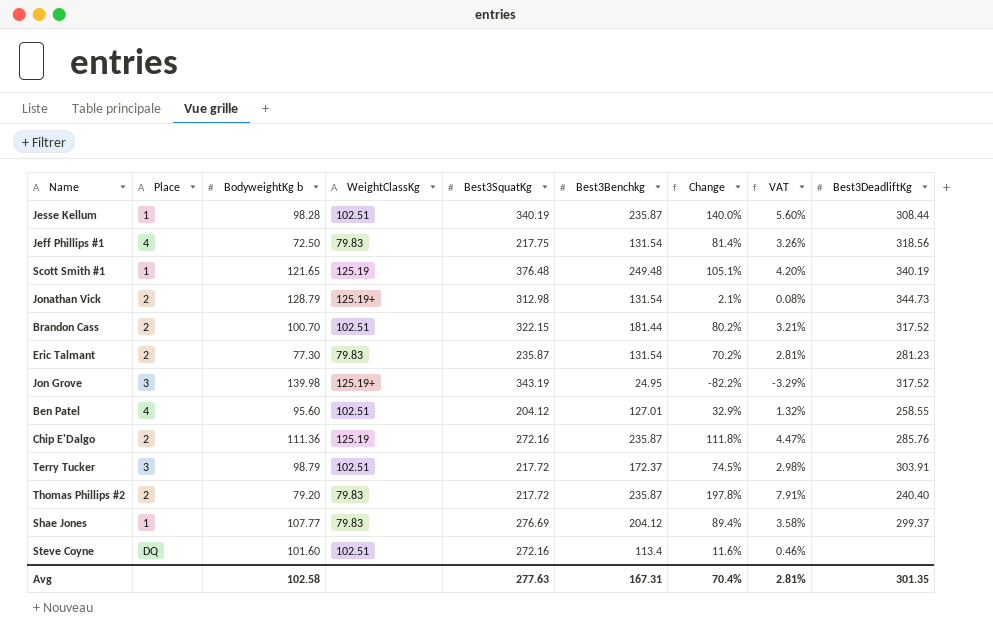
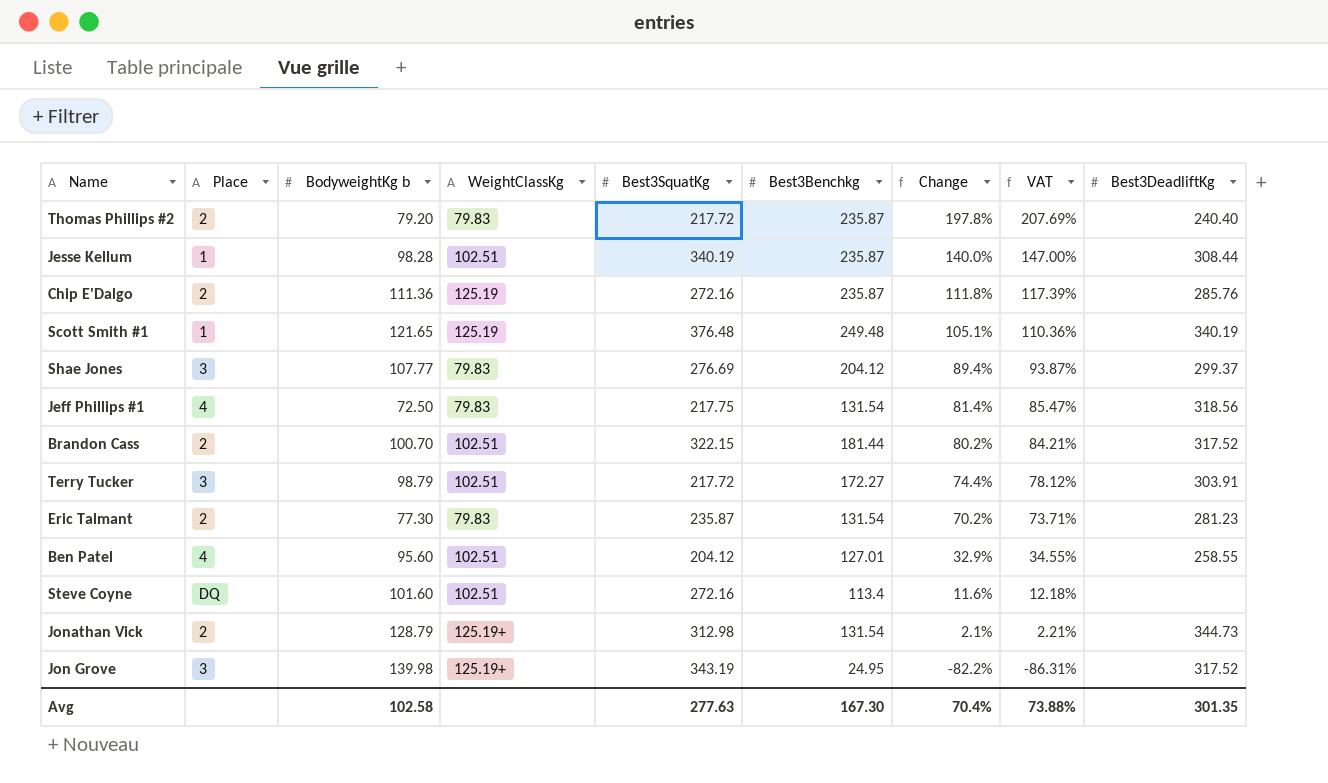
row order: none -> Change descending
column VAT | formula: [Change] * 0.04 -> [Change] * 1.05
Shae Jones | Place: 1 -> 3
Terry Tucker | Best3Benchkg: 172.37 -> 172.27
Terry Tucker | Change: 74.5% -> 74.4%
Avg | Best3Benchkg: 167.31 -> 167.30
Avg | VAT: 2.81% -> 73.88%

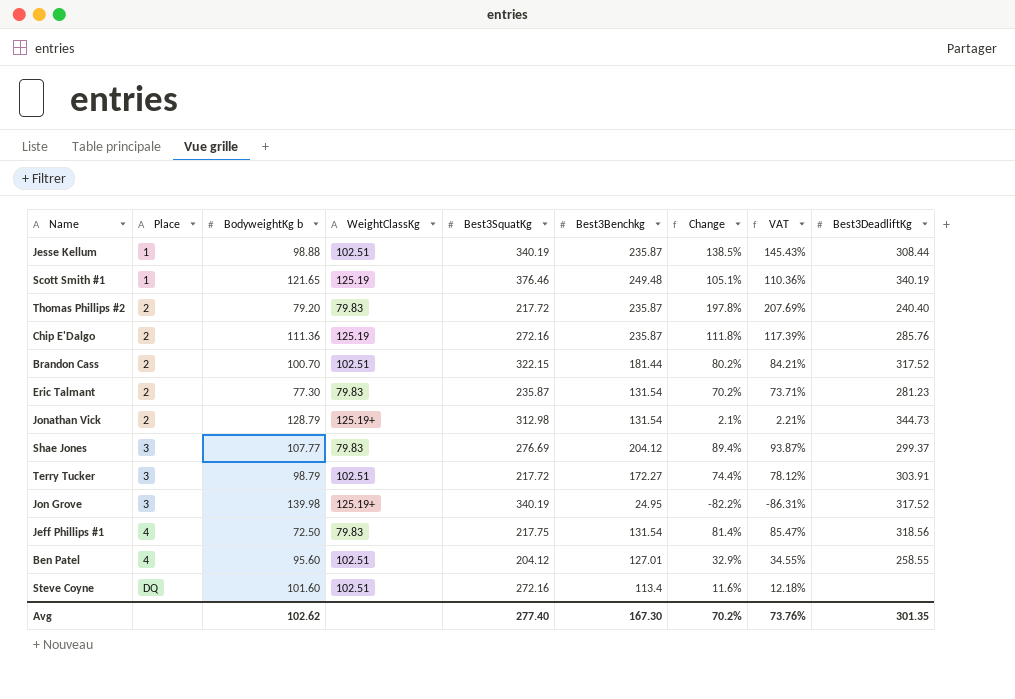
row order: Change descending -> Place ascending
Jesse Kellum | BodyweightKg b: 98.28 -> 98.88
Jesse Kellum | Change: 140.0% -> 138.5%
Jesse Kellum | VAT: 147.00% -> 145.43%
Scott Smith #1 | Best3SquatKg: 376.48 -> 376.46
Jon Grove | Best3SquatKg: 343.19 -> 340.19
Avg | BodyweightKg b: 102.58 -> 102.62
Avg | Best3SquatKg: 277.63 -> 277.40
Avg | Change: 70.4% -> 70.2%
Avg | VAT: 73.88% -> 73.76%

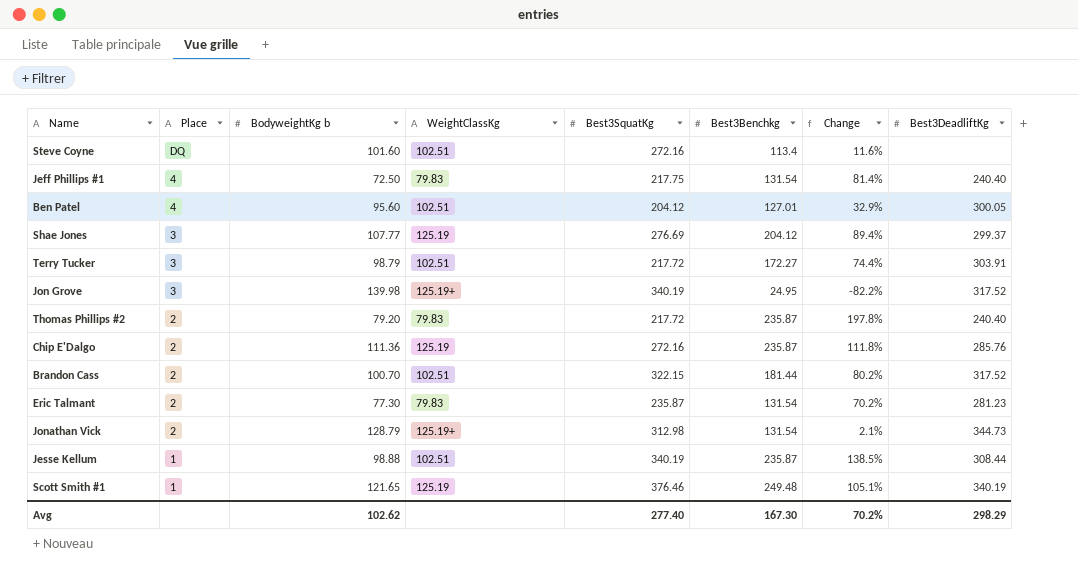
row order: Place ascending -> Place descending
column VAT | formula: [Change] * 1.05 -> none
Jeff Phillips #1 | Best3DeadliftKg: 318.56 -> 240.40
Ben Patel | Best3DeadliftKg: 258.55 -> 300.05
Shae Jones | WeightClassKg: 79.83 -> 125.19
Avg | Best3DeadliftKg: 301.35 -> 298.29

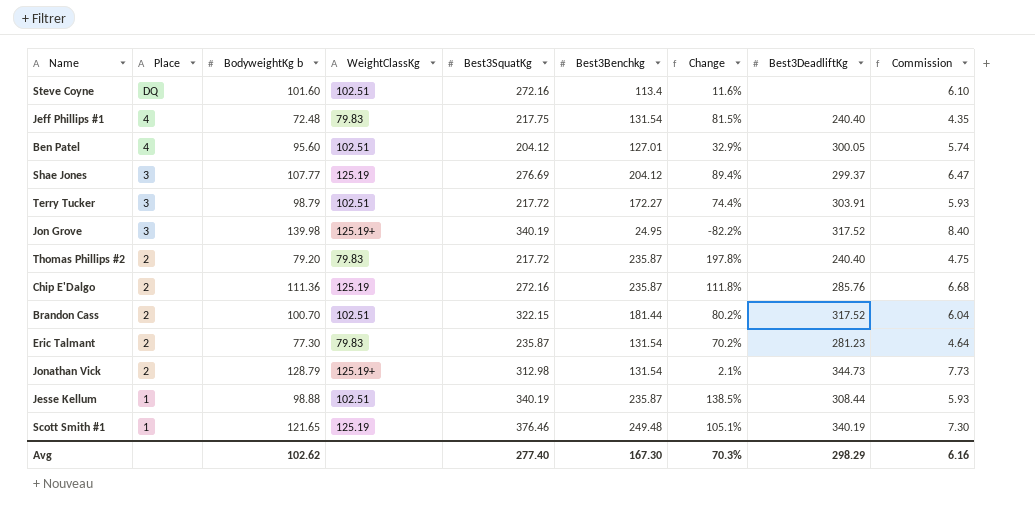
column Commission | formula: none -> [BodyweightKg b] * 0.06
Jeff Phillips #1 | BodyweightKg b: 72.50 -> 72.48
Jeff Phillips #1 | Change: 81.4% -> 81.5%
Avg | Change: 70.2% -> 70.3%

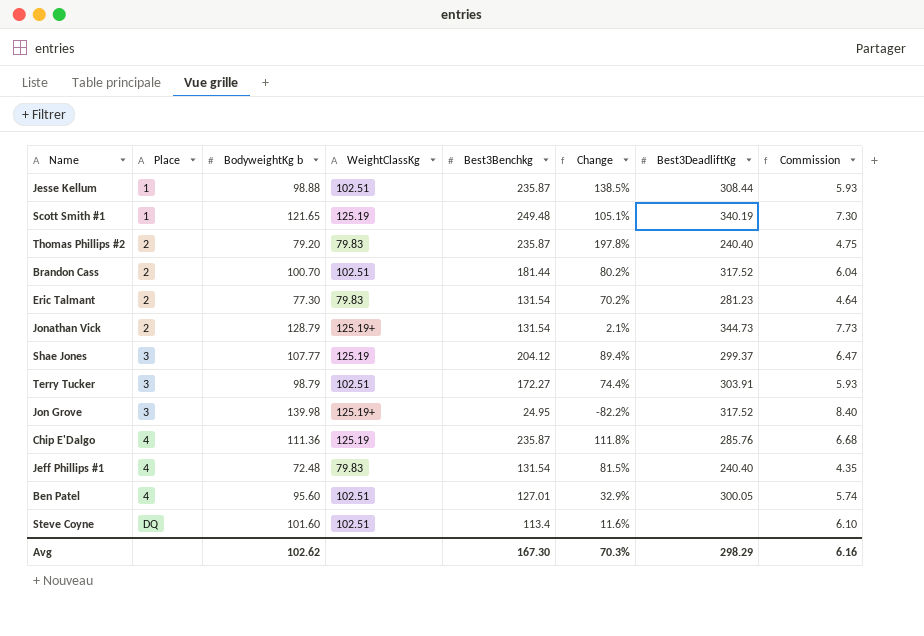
row order: Place descending -> Place ascending
column Best3SquatKg | position: 5 -> none
Chip E'Dalgo | Place: 2 -> 4

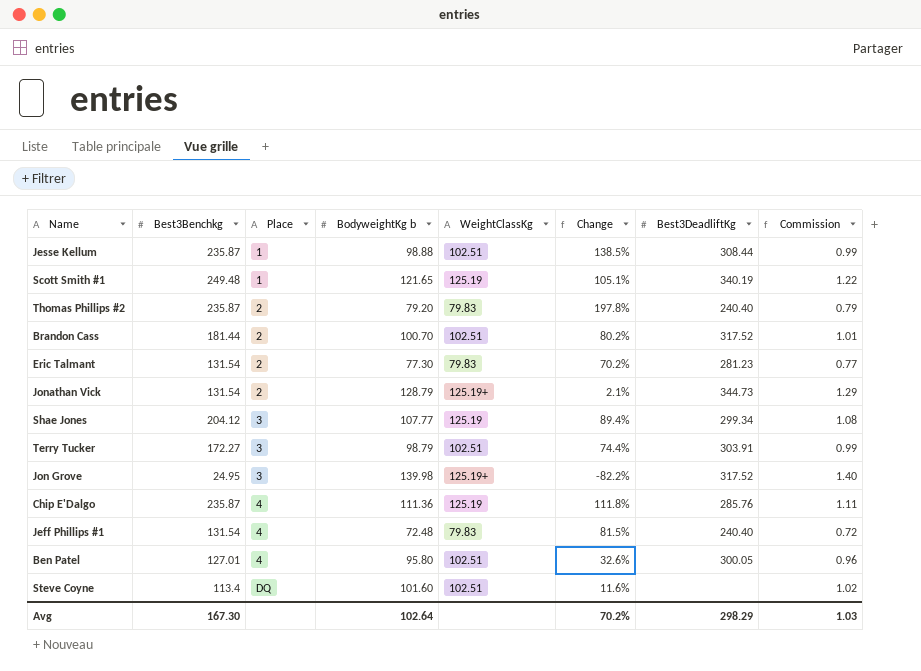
column Best3Benchkg | position: 5 -> 2
column Commission | formula: [BodyweightKg b] * 0.06 -> [BodyweightKg b] * 0.01
Shae Jones | Best3DeadliftKg: 299.37 -> 299.34
Ben Patel | BodyweightKg b: 95.60 -> 95.80
Ben Patel | Change: 32.9% -> 32.6%
Avg | BodyweightKg b: 102.62 -> 102.64
Avg | Change: 70.3% -> 70.2%
Avg | Commission: 6.16 -> 1.03

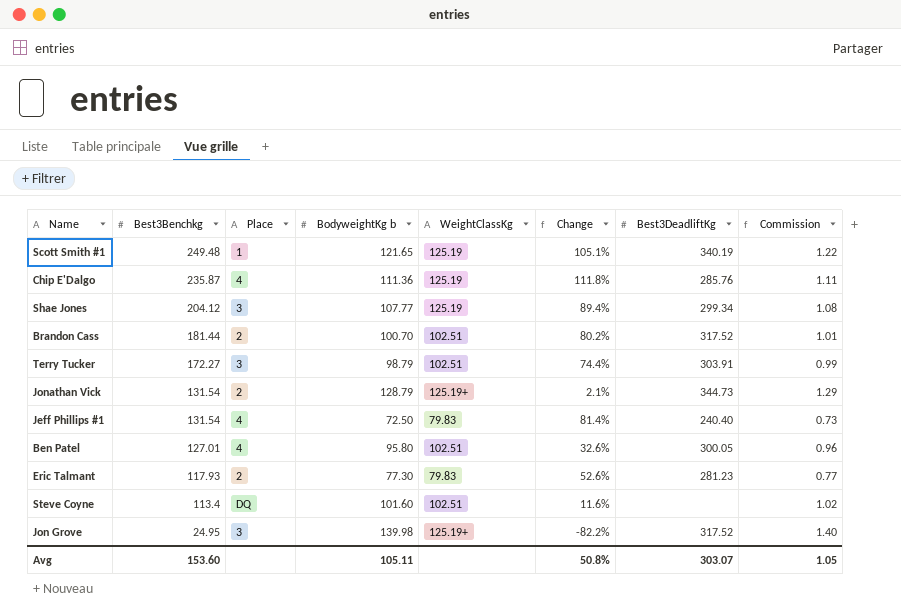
row order: Place ascending -> Best3Benchkg descending
row Jesse Kellum: 235.87 | 1 | 98.88 | 102.51 | 138.5% | 308.44 | 0.99 -> none
row Thomas Phillips #2: 235.87 | 2 | 79.20 | 79.83 | 197.8% | 240.40 | 0.79 -> none
Jeff Phillips #1 | BodyweightKg b: 72.48 -> 72.50
Jeff Phillips #1 | Change: 81.5% -> 81.4%
Jeff Phillips #1 | Commission: 0.72 -> 0.73
Eric Talmant | Best3Benchkg: 131.54 -> 117.93
Eric Talmant | Change: 70.2% -> 52.6%
Avg | Best3Benchkg: 167.30 -> 153.60
Avg | BodyweightKg b: 102.64 -> 105.11
Avg | Change: 70.2% -> 50.8%
Avg | Best3DeadliftKg: 298.29 -> 303.07
Avg | Commission: 1.03 -> 1.05

